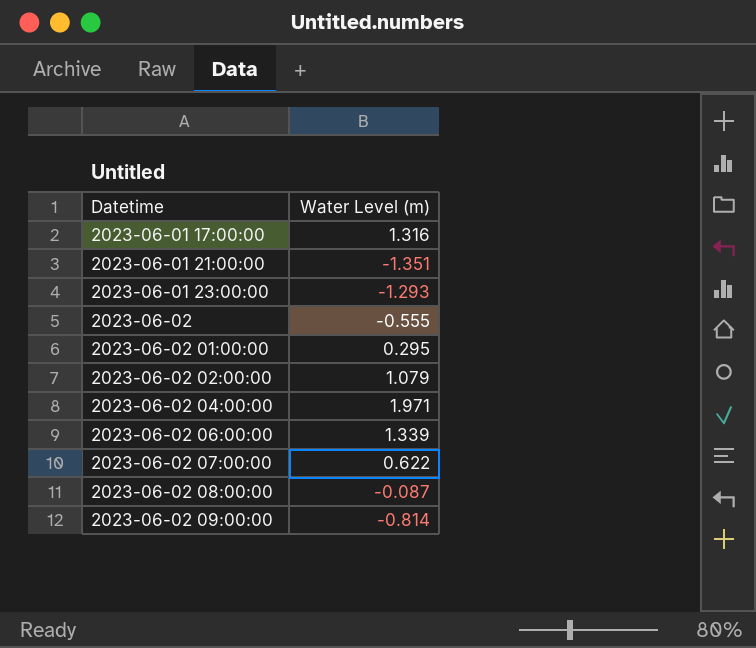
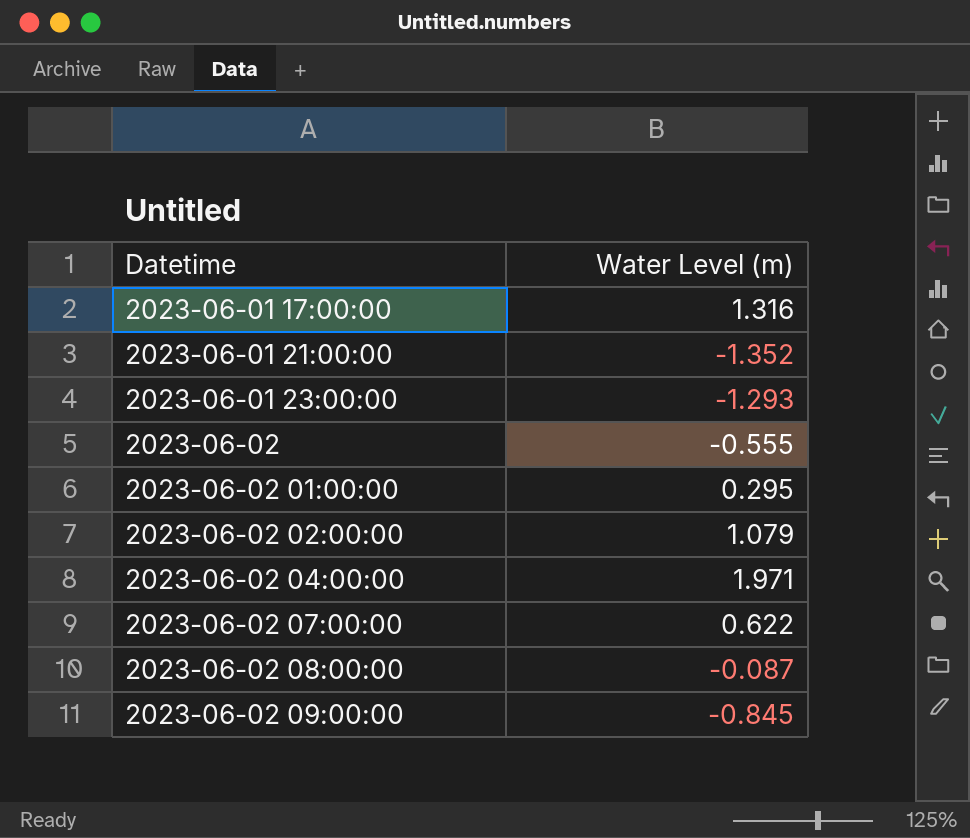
row 2023-06-02 06:00:00: 1.339 -> none
2023-06-01 21:00:00 | Water Level (m): -1.351 -> -1.352
2023-06-02 09:00:00 | Water Level (m): -0.814 -> -0.845

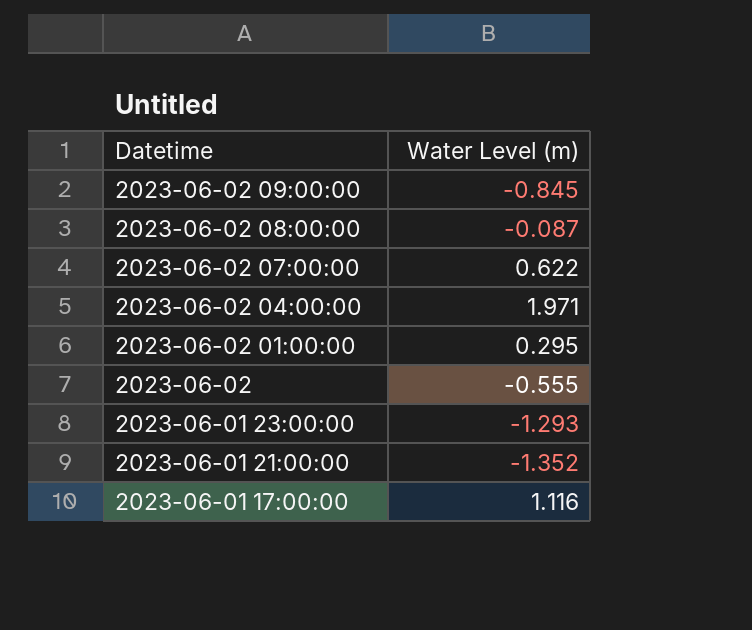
row order: Datetime ascending -> Datetime descending
row 2023-06-02 02:00:00: 1.079 -> none
2023-06-01 17:00:00 | Water Level (m): 1.316 -> 1.116

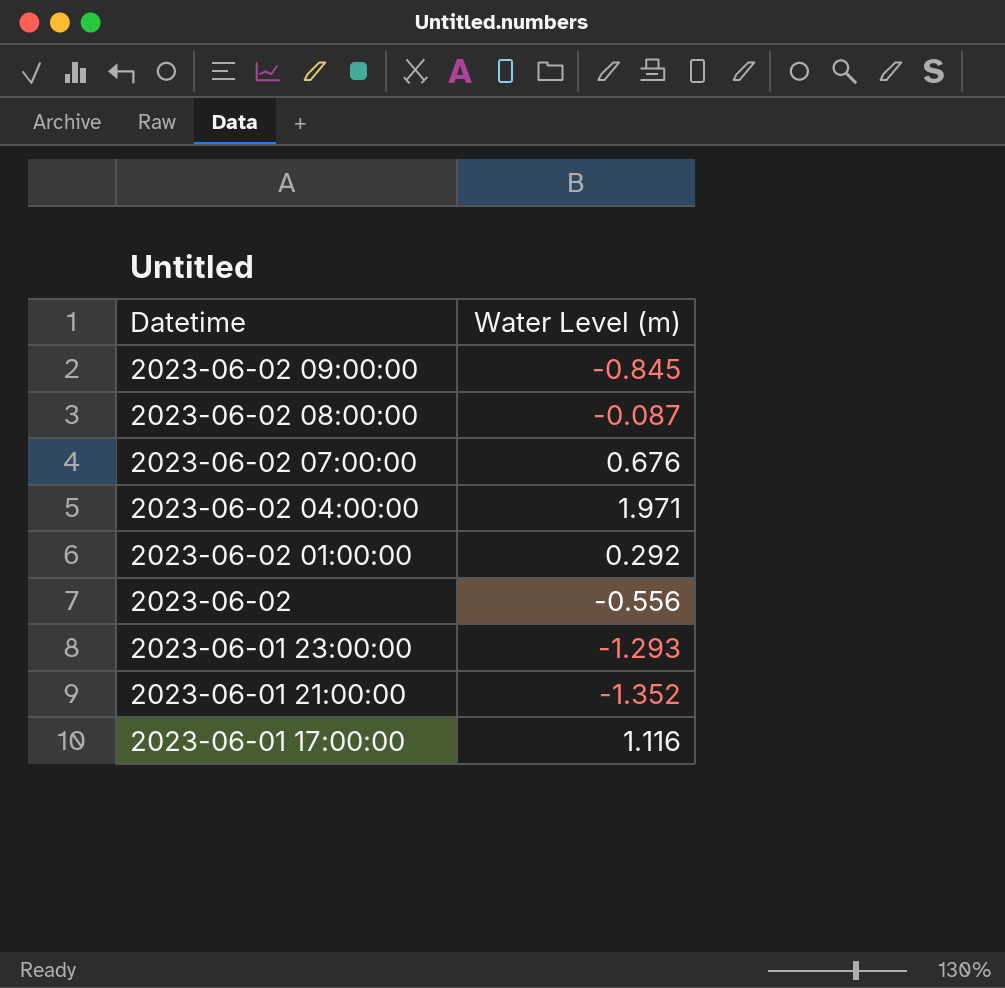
2023-06-02 07:00:00 | Water Level (m): 0.622 -> 0.676
2023-06-02 01:00:00 | Water Level (m): 0.295 -> 0.292
2023-06-02 | Water Level (m): -0.555 -> -0.556

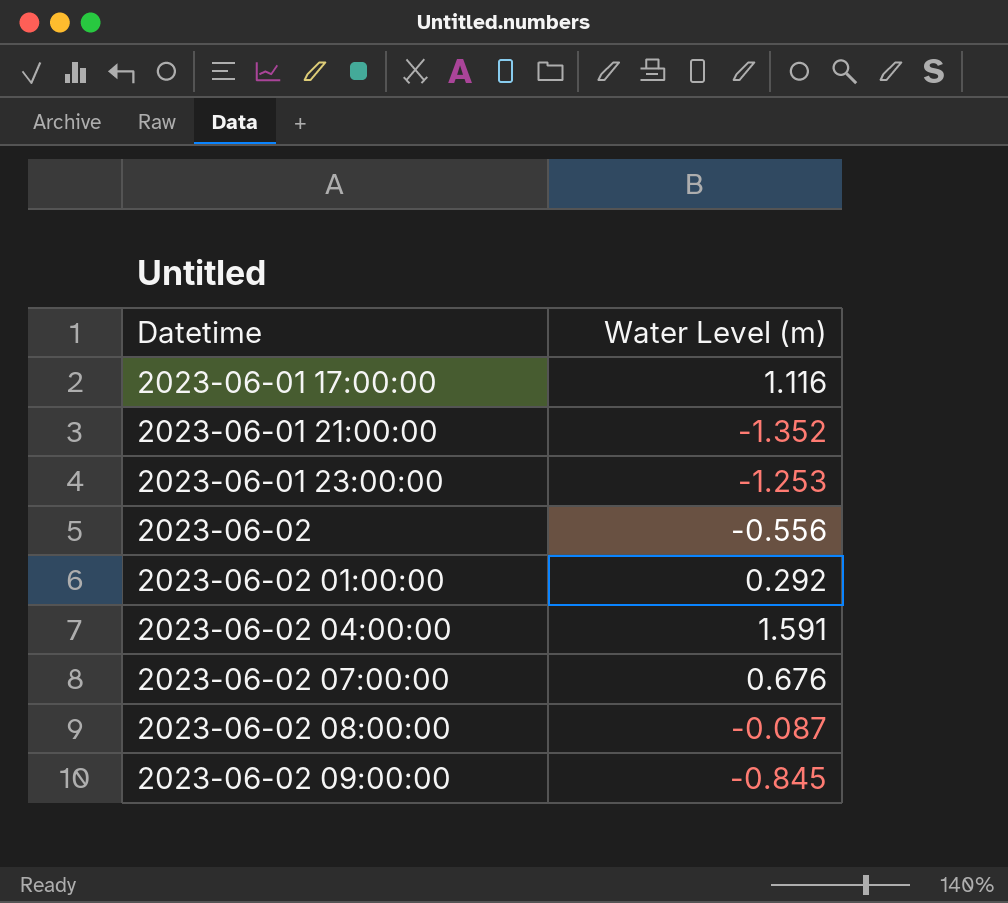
row order: Datetime descending -> Datetime ascending
2023-06-01 23:00:00 | Water Level (m): -1.293 -> -1.253
2023-06-02 04:00:00 | Water Level (m): 1.971 -> 1.591

